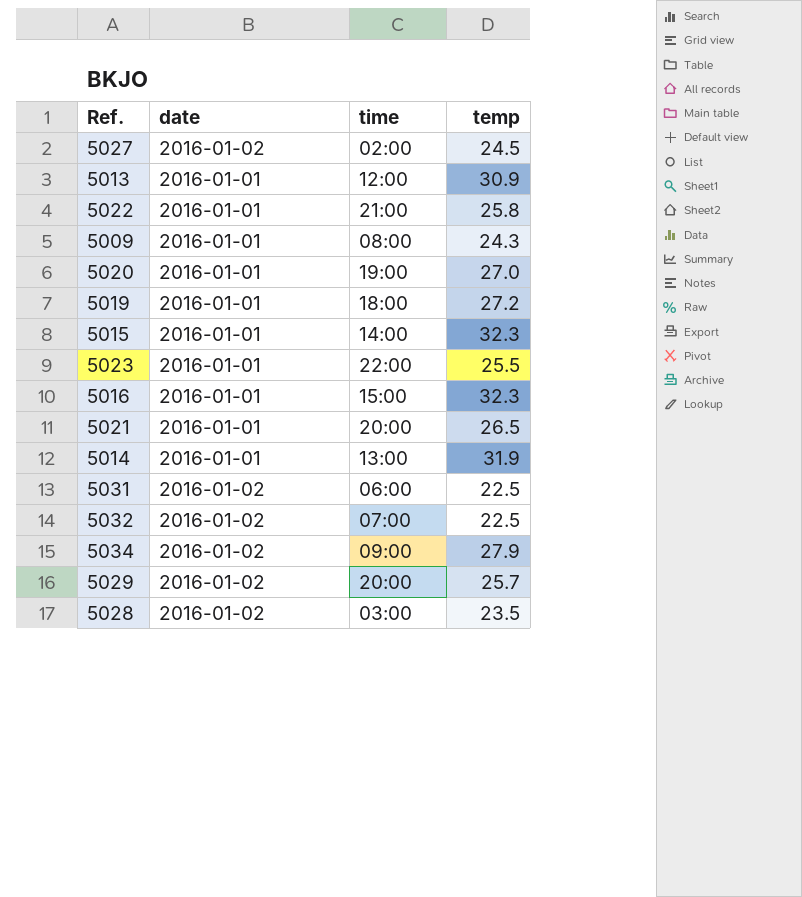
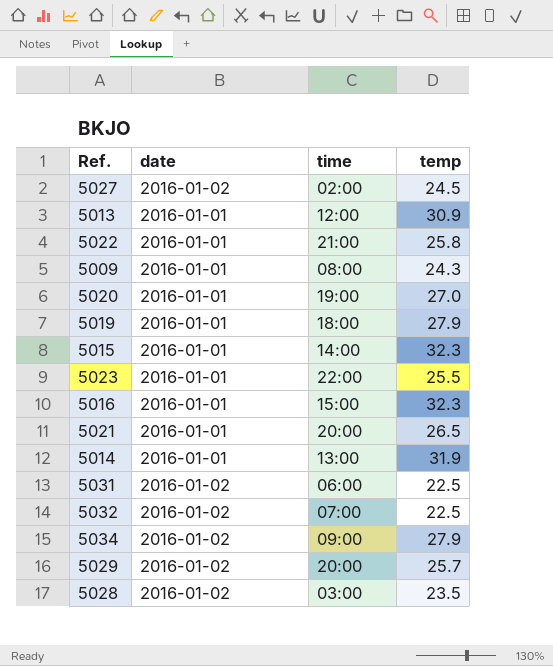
5019 | temp: 27.2 -> 27.9

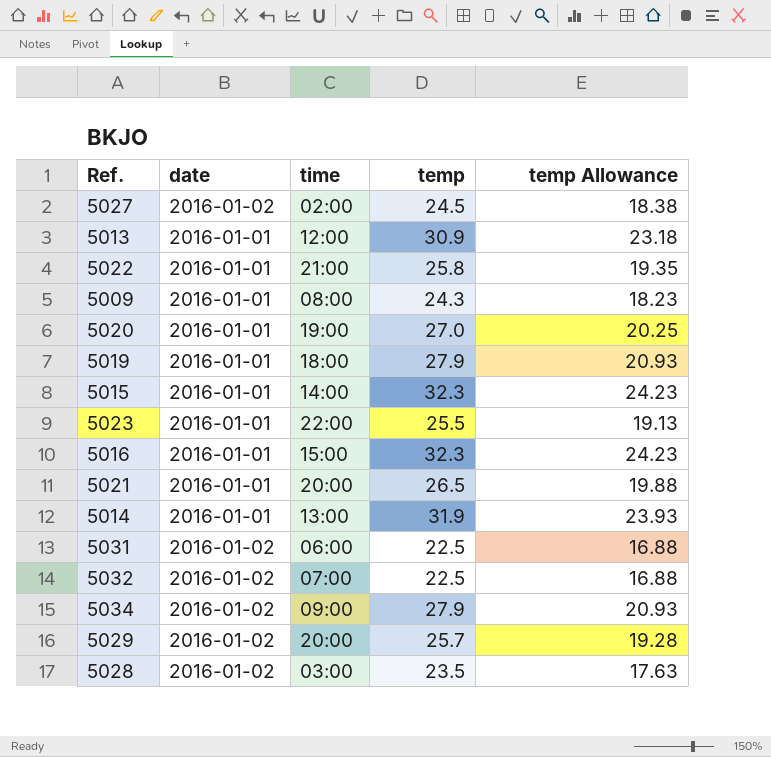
column temp Allowance | formula: none -> [temp] * 0.75

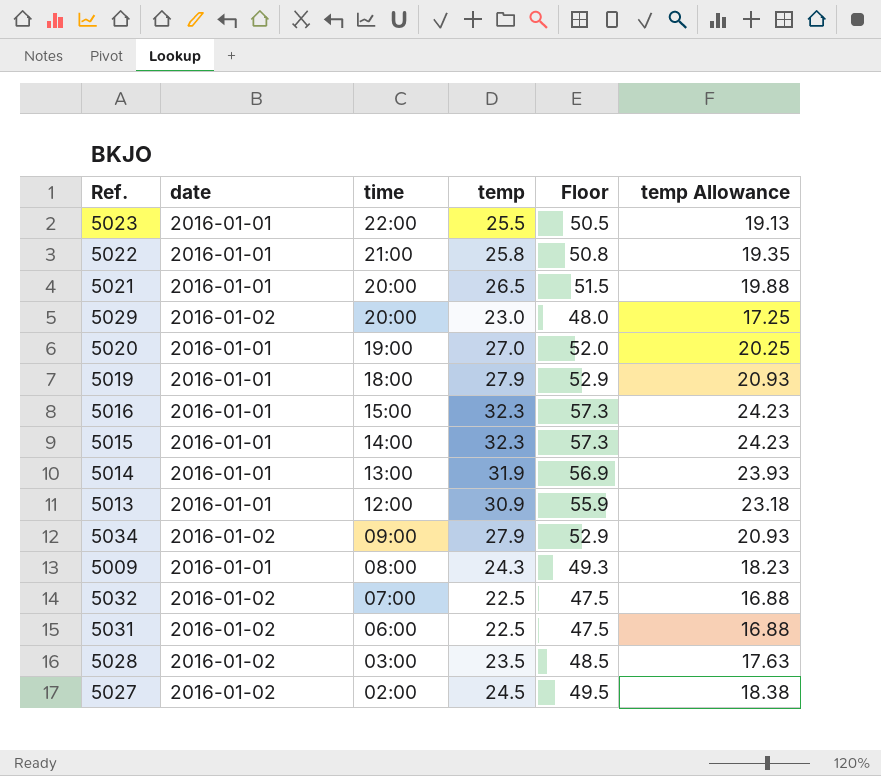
row order: none -> time descending
column Floor | formula: none -> [temp] + 25
5029 | temp: 25.7 -> 23.0
5029 | temp Allowance: 19.28 -> 17.25

